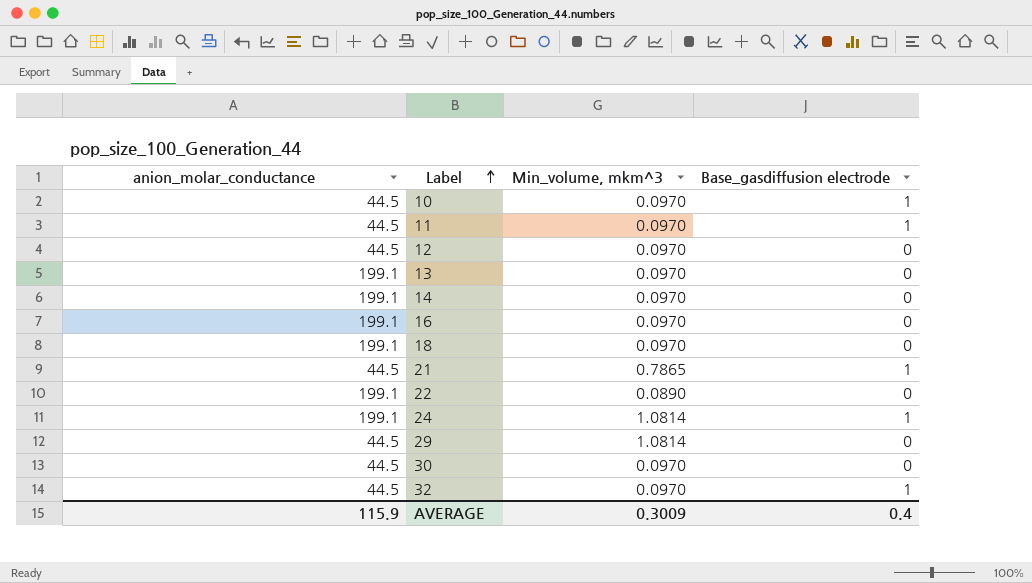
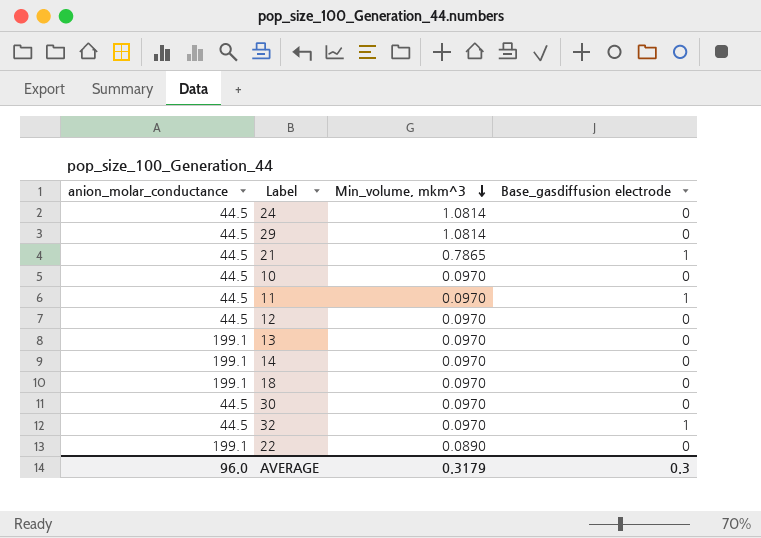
row order: Label ascending -> Min_volume, mkm^3 descending
row 16: 199.1 | 0.0970 | 0 -> none
24 | anion_molar_conductance: 199.1 -> 44.5
24 | Base_gasdiffusion electrode: 1 -> 0
10 | Base_gasdiffusion electrode: 1 -> 0
AVERAGE | anion_molar_conductance: 115.9 -> 96.0
AVERAGE | Min_volume, mkm^3: 0.3009 -> 0.3179
AVERAGE | Base_gasdiffusion electrode: 0.4 -> 0.3

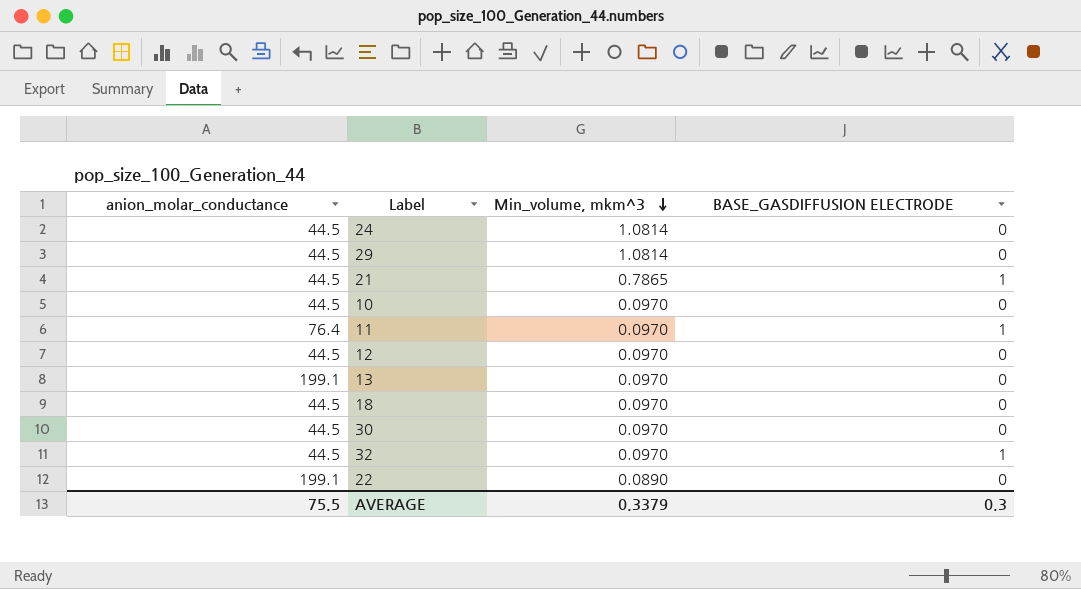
column name: Base_gasdiffusion electrode -> BASE_GASDIFFUSION ELECTRODE
row 14: 199.1 | 0.0970 | 0 -> none
11 | anion_molar_conductance: 44.5 -> 76.4
18 | anion_molar_conductance: 199.1 -> 44.5
AVERAGE | anion_molar_conductance: 96.0 -> 75.5
AVERAGE | Min_volume, mkm^3: 0.3179 -> 0.3379

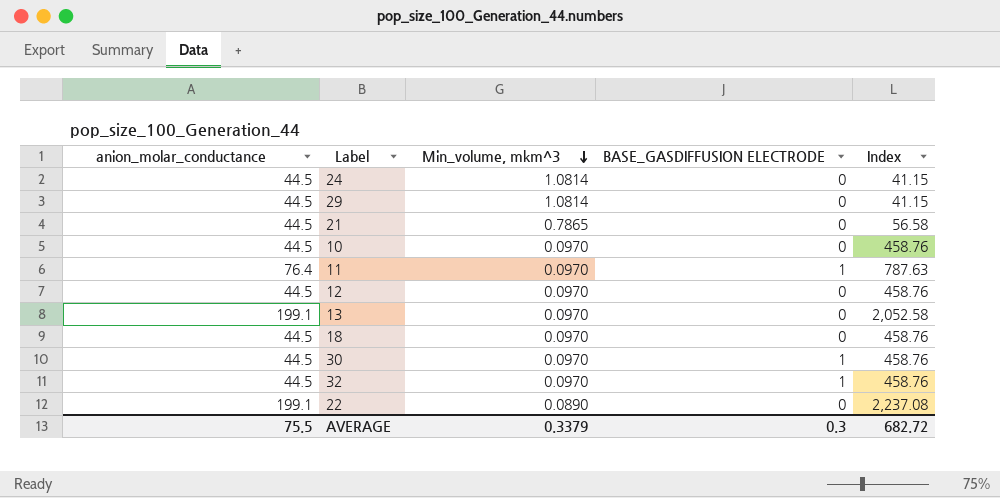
column Index | formula: none -> [anion_molar_conductance] / [Min_volume, mkm^3]
21 | BASE_GASDIFFUSION ELECTRODE: 1 -> 0
30 | BASE_GASDIFFUSION ELECTRODE: 0 -> 1

